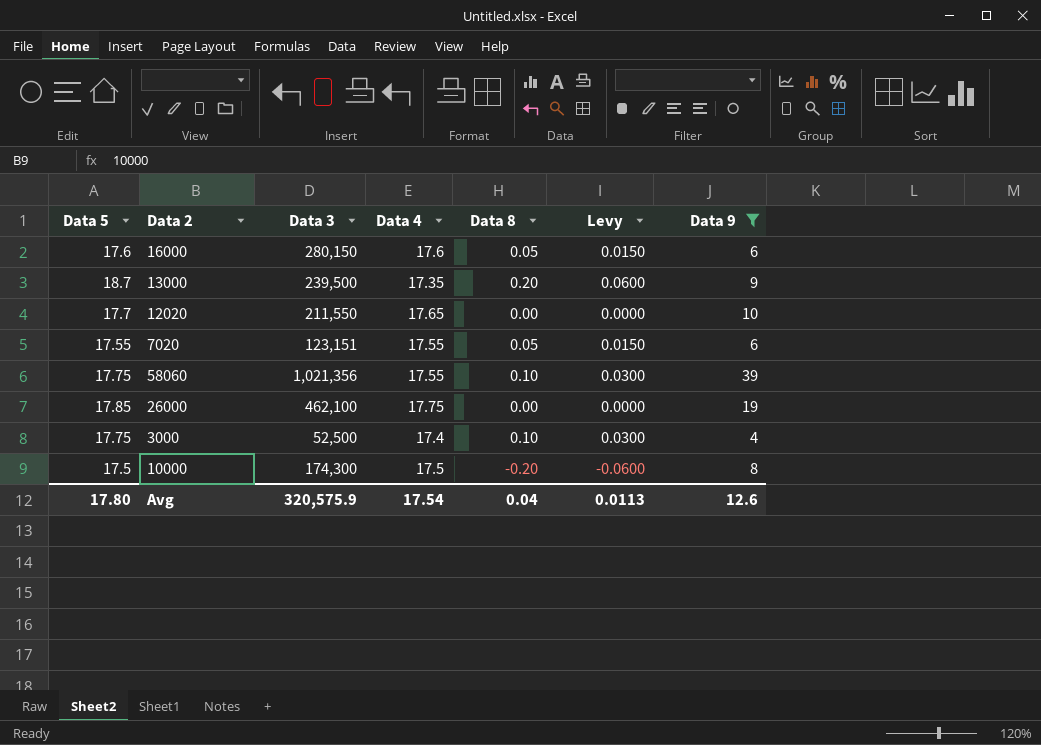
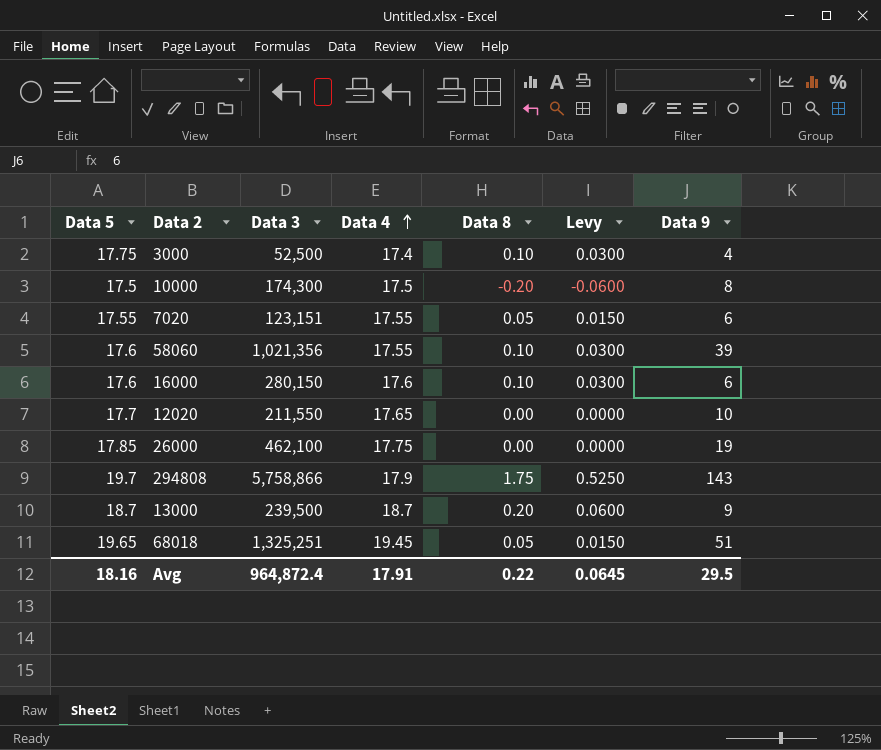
filter: Data 9 <= 39 -> none
row order: none -> Data 4 ascending
58060 | Data 5: 17.75 -> 17.6
16000 | Data 8: 0.05 -> 0.10
16000 | Levy: 0.0150 -> 0.0300
13000 | Data 4: 17.35 -> 18.7
Avg | Data 5: 17.80 -> 18.16
Avg | Data 3: 320,575.9 -> 964,872.4
Avg | Data 4: 17.54 -> 17.91
Avg | Data 8: 0.04 -> 0.22
Avg | Levy: 0.0113 -> 0.0645
Avg | Data 9: 12.6 -> 29.5

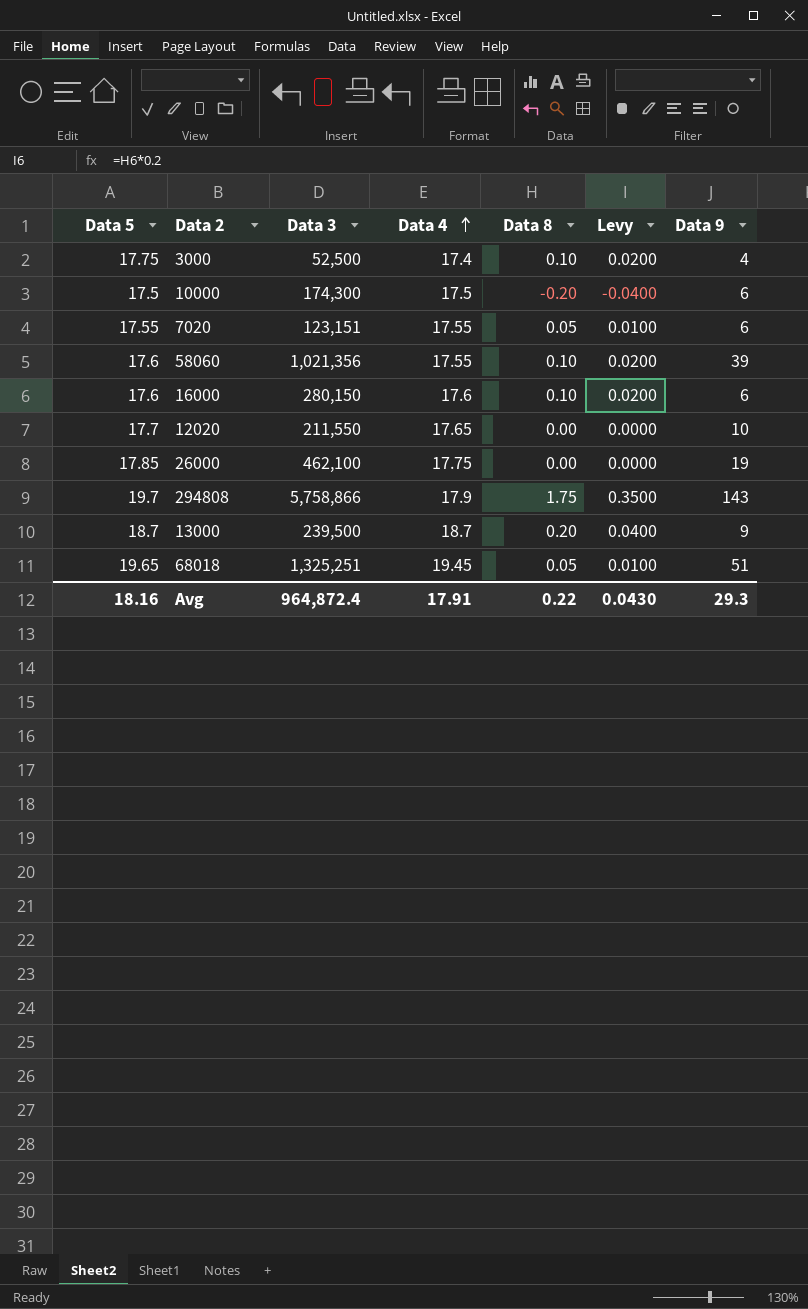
column Levy | formula: [Data 8] * 0.3 -> [Data 8] * 0.2
10000 | Data 9: 8 -> 6
Avg | Levy: 0.0645 -> 0.0430
Avg | Data 9: 29.5 -> 29.3

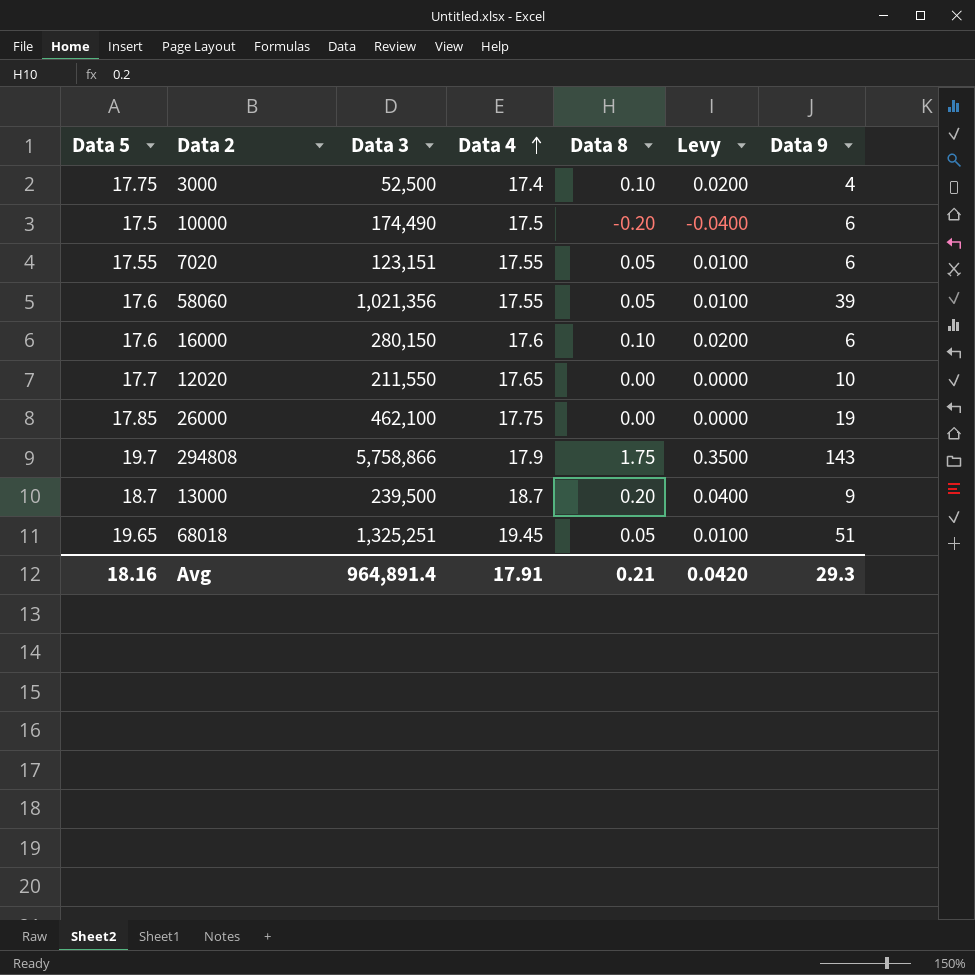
10000 | Data 3: 174,300 -> 174,490
58060 | Data 8: 0.10 -> 0.05
58060 | Levy: 0.0200 -> 0.0100
Avg | Data 3: 964,872.4 -> 964,891.4
Avg | Data 8: 0.22 -> 0.21
Avg | Levy: 0.0430 -> 0.0420

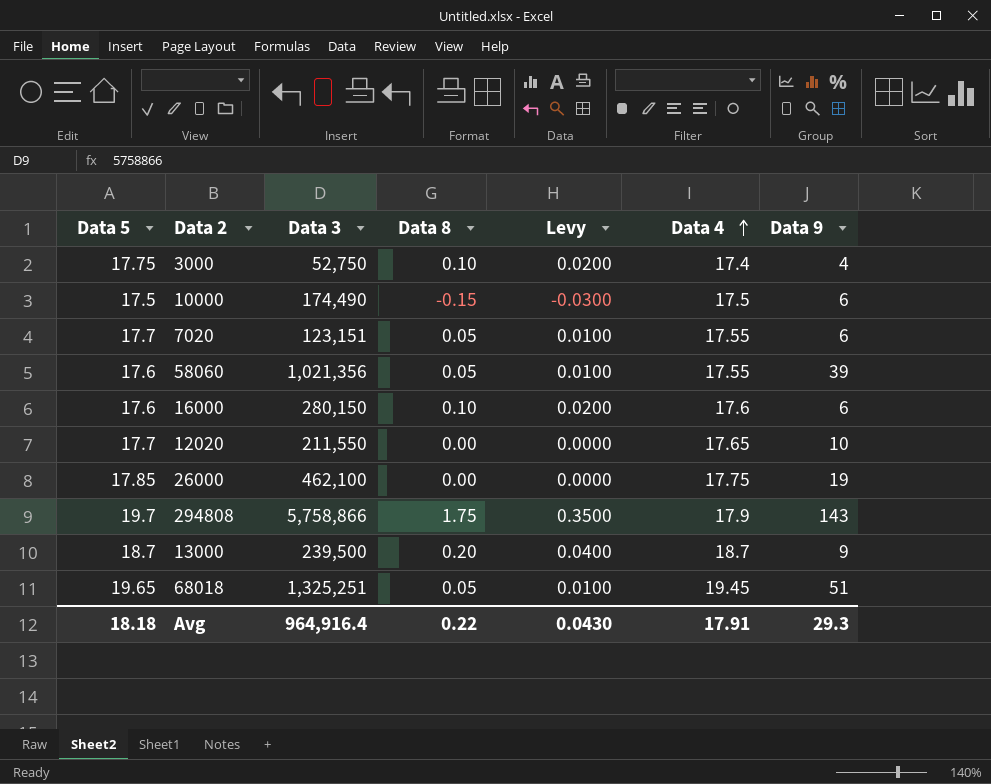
column Data 4 | position: 4 -> 6
3000 | Data 3: 52,500 -> 52,750
10000 | Data 8: -0.20 -> -0.15
10000 | Levy: -0.0400 -> -0.0300
7020 | Data 5: 17.55 -> 17.7
Avg | Data 5: 18.16 -> 18.18
Avg | Data 3: 964,891.4 -> 964,916.4
Avg | Data 8: 0.21 -> 0.22
Avg | Levy: 0.0420 -> 0.0430

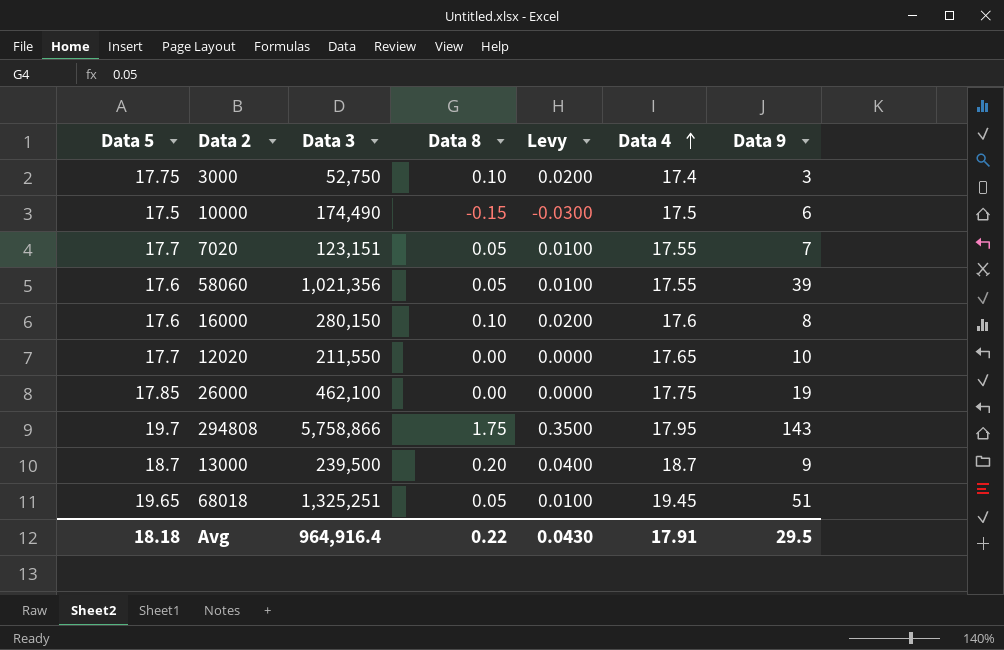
3000 | Data 9: 4 -> 3
7020 | Data 9: 6 -> 7
16000 | Data 9: 6 -> 8
294808 | Data 4: 17.9 -> 17.95
Avg | Data 9: 29.3 -> 29.5

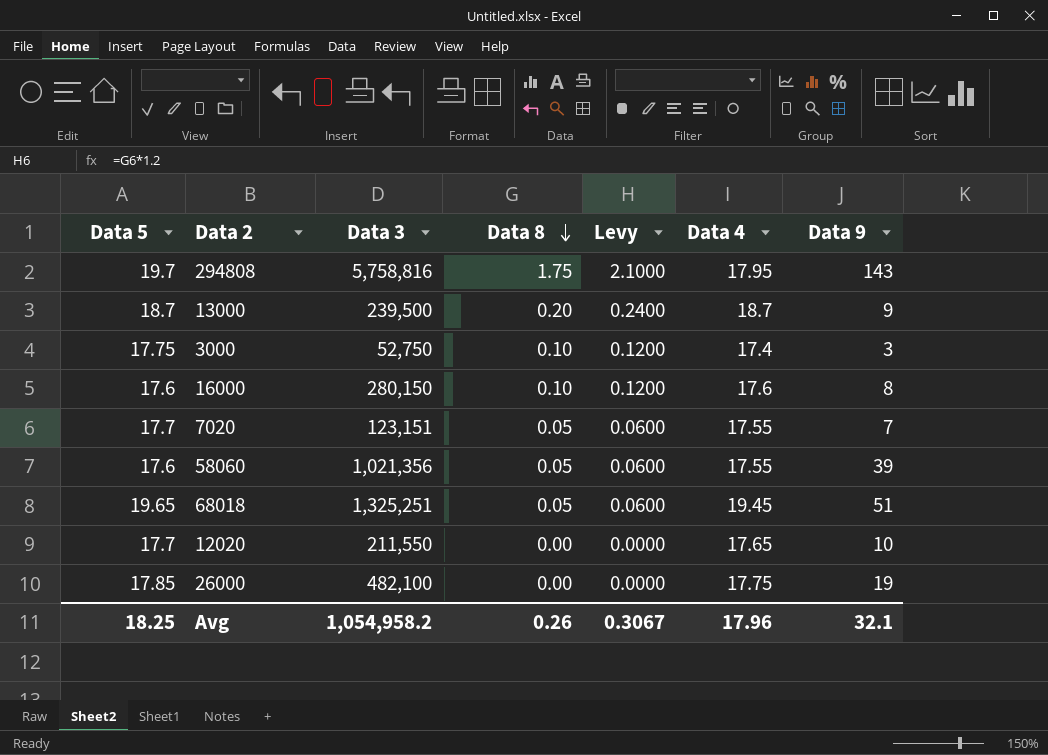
row order: Data 4 ascending -> Data 8 descending
column Levy | formula: [Data 8] * 0.2 -> [Data 8] * 1.2
row 10000: 17.5 | 174,490 | -0.15 | -0.0300 | 17.5 | 6 -> none
294808 | Data 3: 5,758,866 -> 5,758,816
26000 | Data 3: 462,100 -> 482,100
Avg | Data 5: 18.18 -> 18.25
Avg | Data 3: 964,916.4 -> 1,054,958.2
Avg | Data 8: 0.22 -> 0.26
Avg | Levy: 0.0430 -> 0.3067
Avg | Data 4: 17.91 -> 17.96
Avg | Data 9: 29.5 -> 32.1

